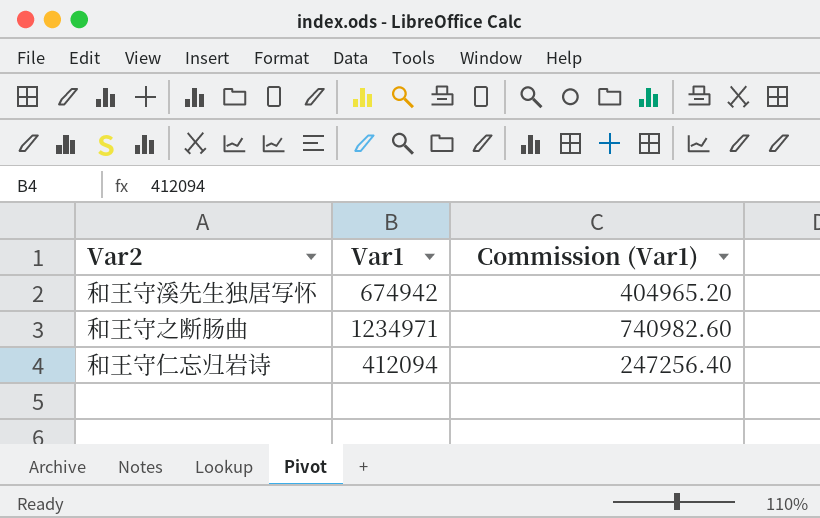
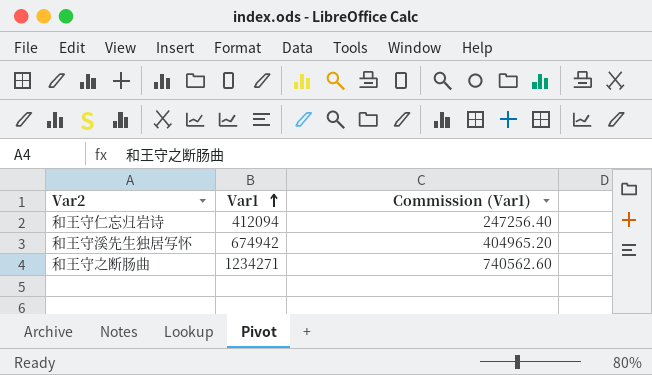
row order: none -> Var1 ascending
和王守之断肠曲 | Var1: 1234971 -> 1234271
和王守之断肠曲 | Commission (Var1): 740982.60 -> 740562.60

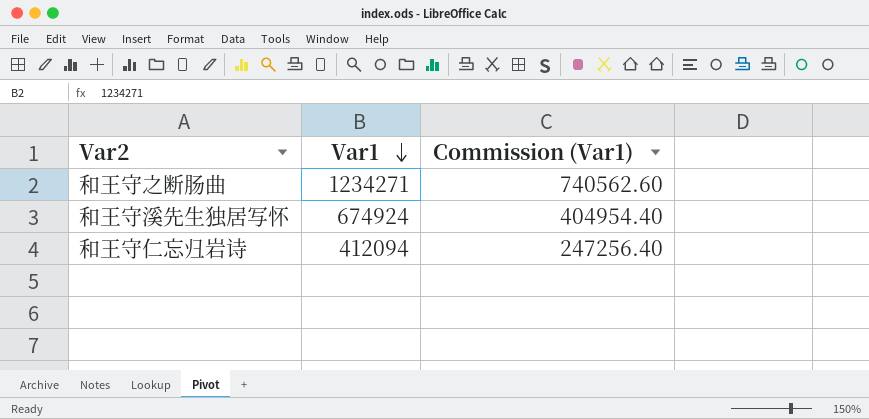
row order: Var1 ascending -> Var1 descending
和王守溪先生独居写怀 | Var1: 674942 -> 674924
和王守溪先生独居写怀 | Commission (Var1): 404965.20 -> 404954.40

